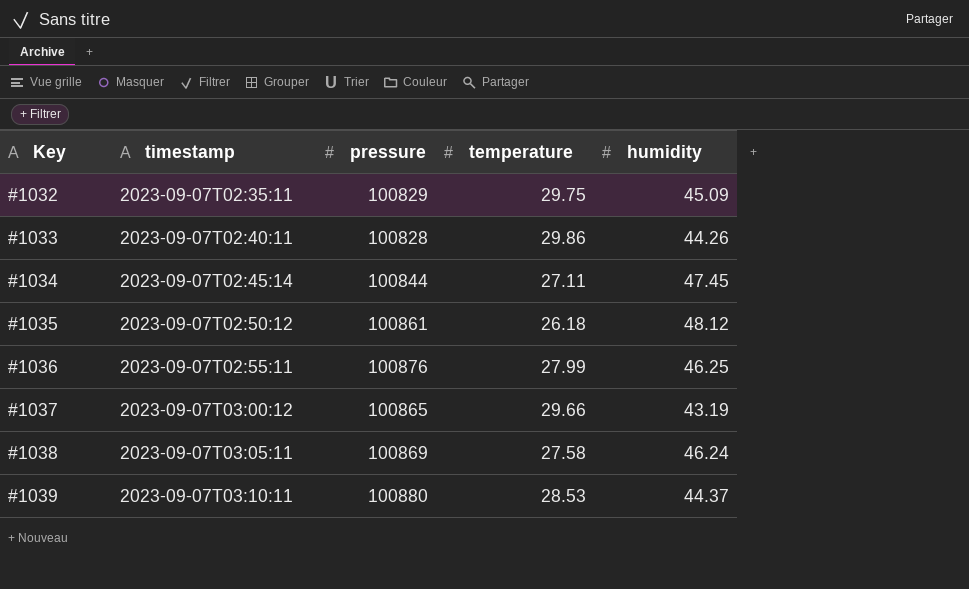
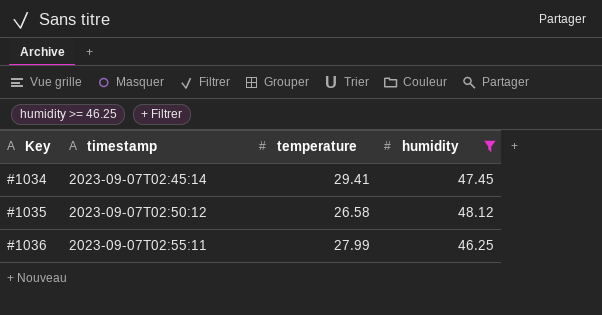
filter: none -> humidity >= 46.25
column pressure | position: 3 -> none
#1034 | temperature: 27.11 -> 29.41
#1035 | temperature: 26.18 -> 26.58

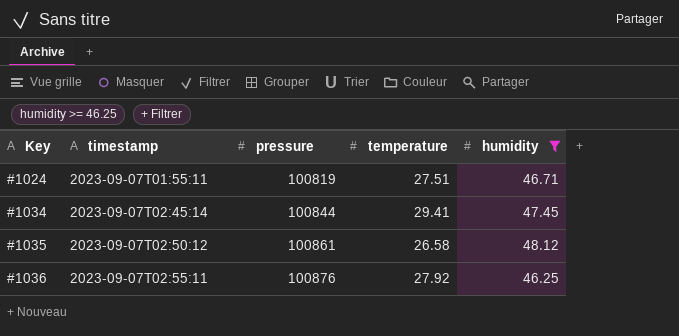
column pressure | position: none -> 3
row #1024: none -> 2023-09-07T01:55:11 | 100819 | 27.51 | 46.71
#1036 | temperature: 27.99 -> 27.92

